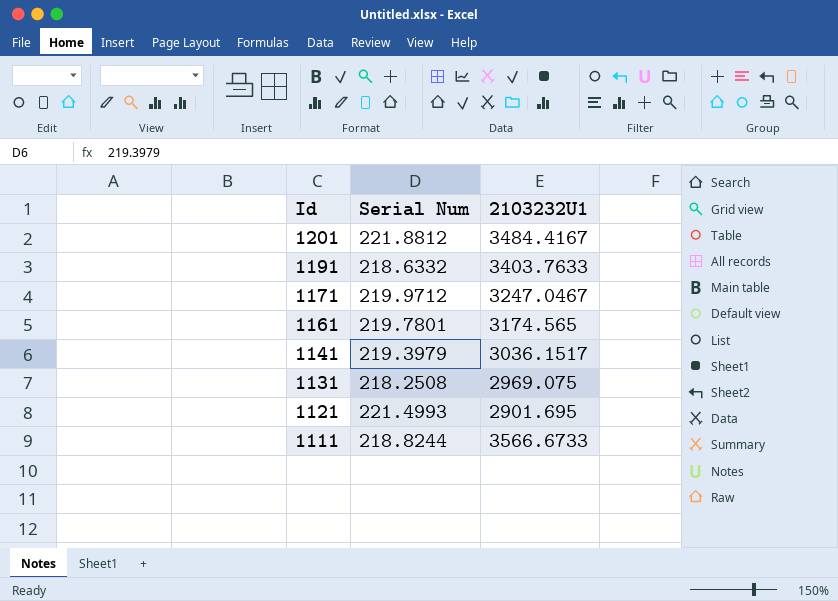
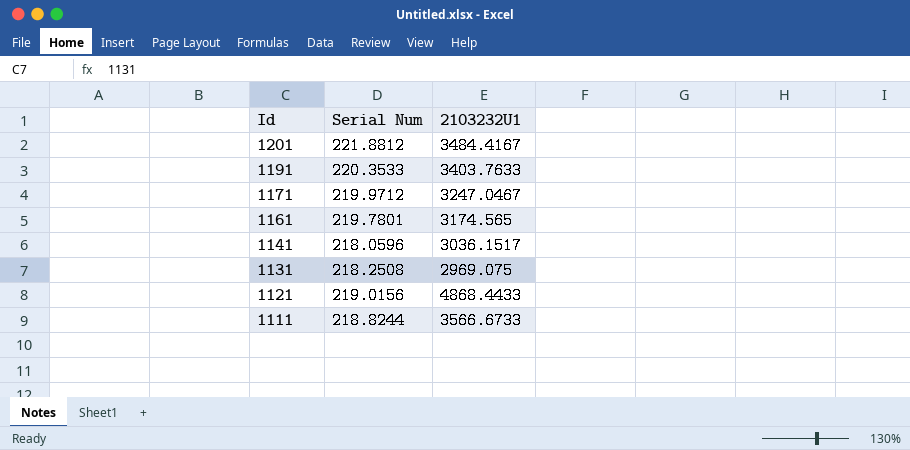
1191 | Serial Num: 218.6332 -> 220.3533
1141 | Serial Num: 219.3979 -> 218.0596
1121 | Serial Num: 221.4993 -> 219.0156
1121 | 2103232U1: 2901.695 -> 4868.4433

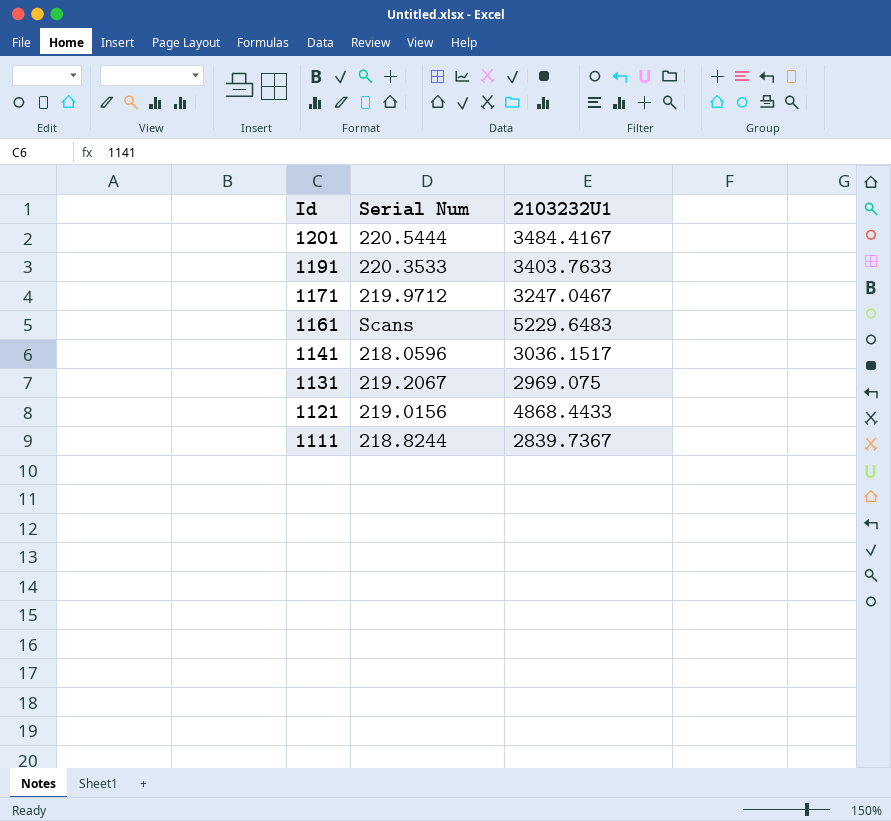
1201 | Serial Num: 221.8812 -> 220.5444
1161 | Serial Num: 219.7801 -> Scans
1161 | 2103232U1: 3174.565 -> 5229.6483
1131 | Serial Num: 218.2508 -> 219.2067
1111 | 2103232U1: 3566.6733 -> 2839.7367

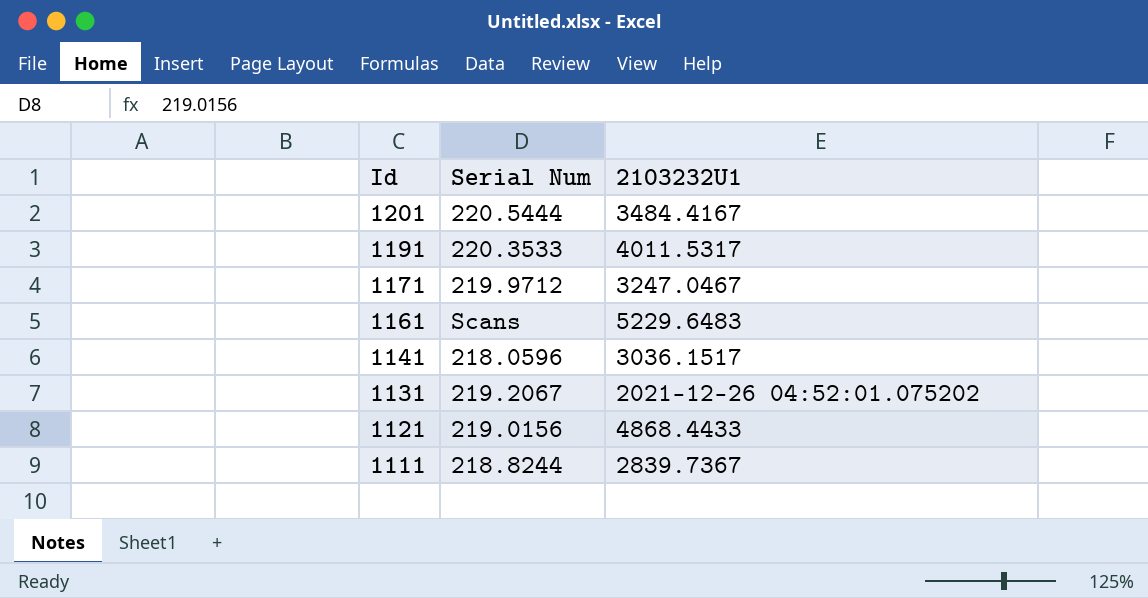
1191 | 2103232U1: 3403.7633 -> 4011.5317
1131 | 2103232U1: 2969.075 -> 2021-12-26 04:52:01.075202

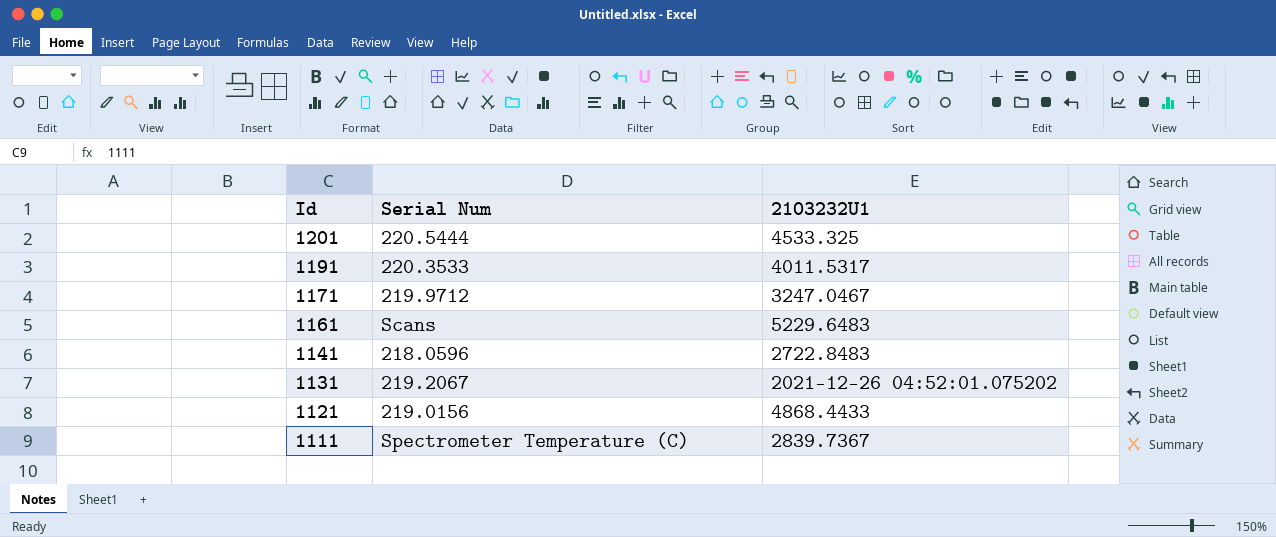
1201 | 2103232U1: 3484.4167 -> 4533.325
1141 | 2103232U1: 3036.1517 -> 2722.8483
1111 | Serial Num: 218.8244 -> Spectrometer Temperature (C)

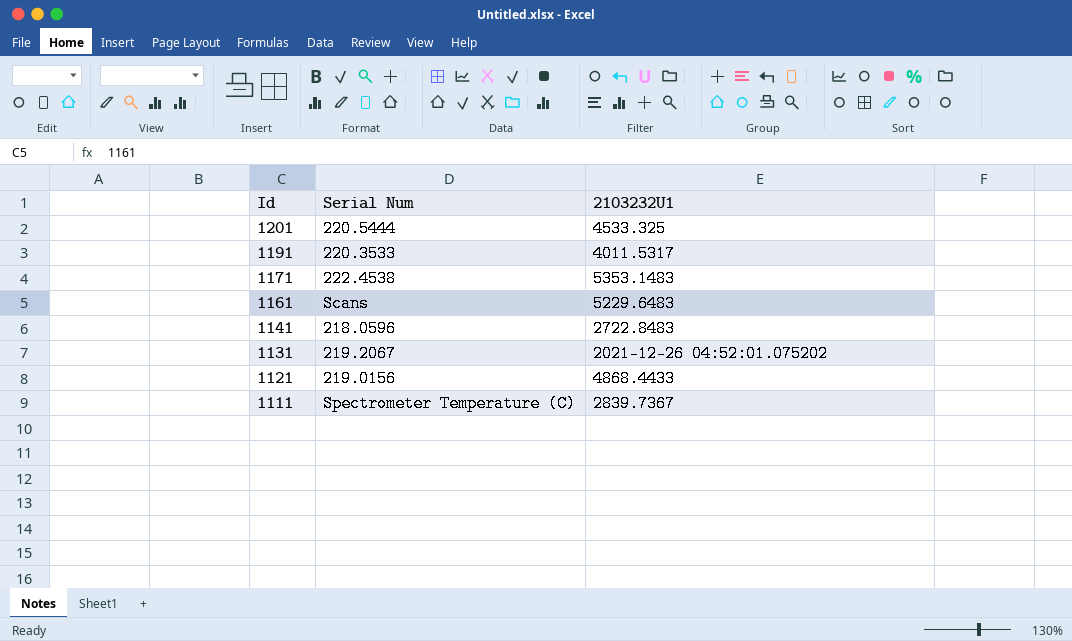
1171 | Serial Num: 219.9712 -> 222.4538
1171 | 2103232U1: 3247.0467 -> 5353.1483

